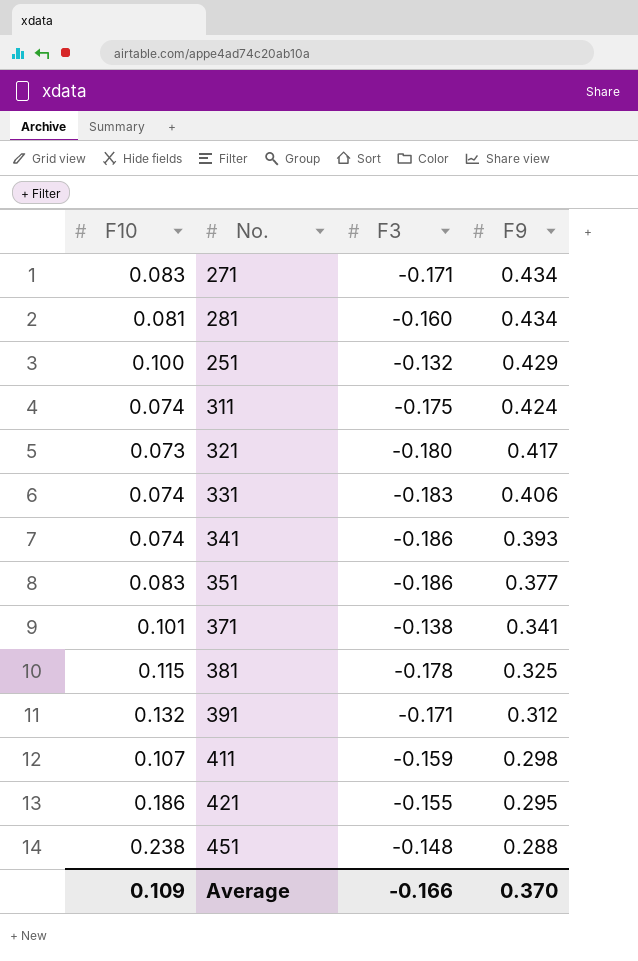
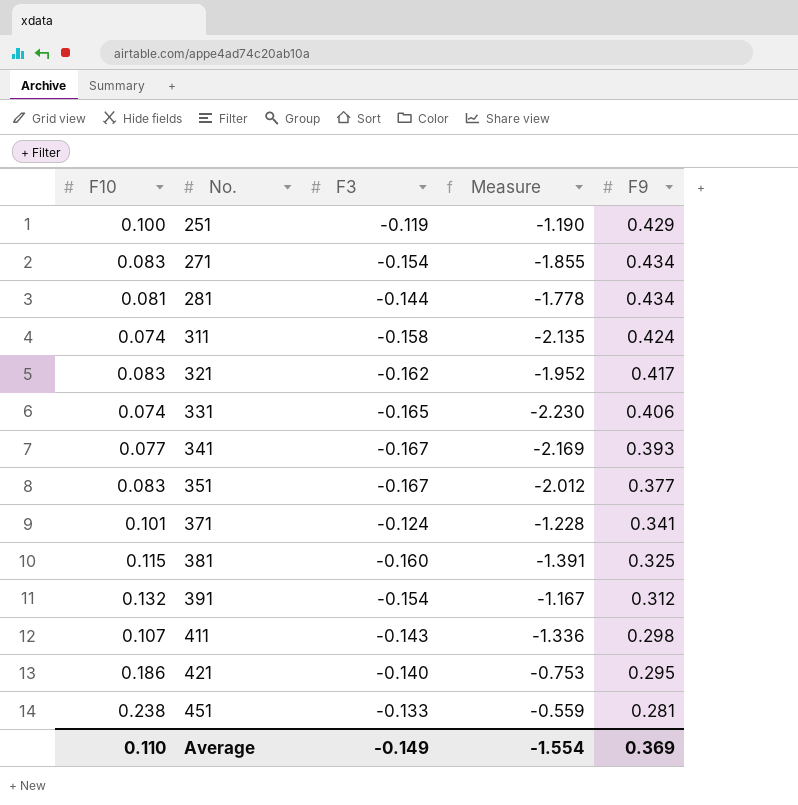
row order: F9 descending -> No. ascending
column Measure | formula: none -> [F3] / [F10]
251 | F3: -0.132 -> -0.119
271 | F3: -0.171 -> -0.154
281 | F3: -0.160 -> -0.144
311 | F3: -0.175 -> -0.158
321 | F10: 0.073 -> 0.083
321 | F3: -0.180 -> -0.162
331 | F3: -0.183 -> -0.165
341 | F10: 0.074 -> 0.077
341 | F3: -0.186 -> -0.167
351 | F3: -0.186 -> -0.167
371 | F3: -0.138 -> -0.124
381 | F3: -0.178 -> -0.160
391 | F3: -0.171 -> -0.154
411 | F3: -0.159 -> -0.143
421 | F3: -0.155 -> -0.140
451 | F3: -0.148 -> -0.133
451 | F9: 0.288 -> 0.281
Average | F10: 0.109 -> 0.110
Average | F3: -0.166 -> -0.149
Average | F9: 0.370 -> 0.369

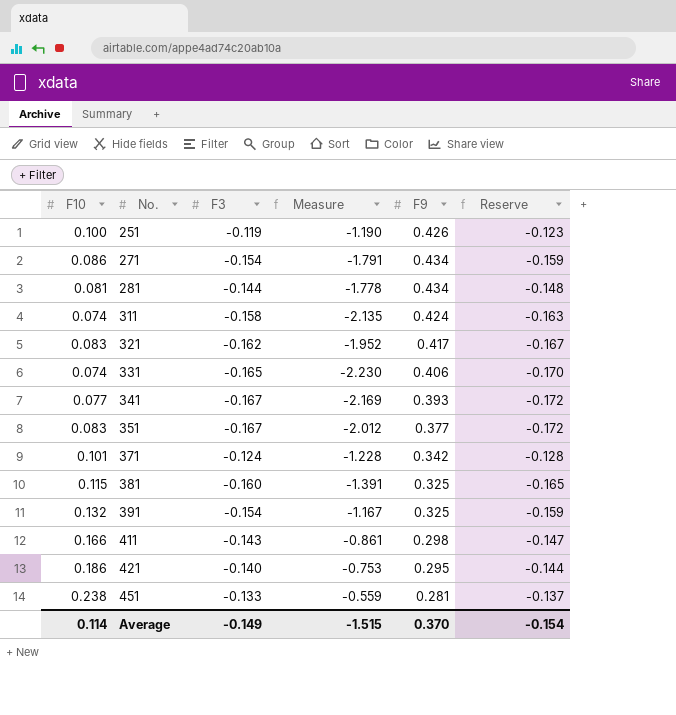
column Reserve | formula: none -> [F3] * 1.03
251 | F9: 0.429 -> 0.426
271 | F10: 0.083 -> 0.086
271 | Measure: -1.855 -> -1.791
371 | F9: 0.341 -> 0.342
391 | F9: 0.312 -> 0.325
411 | F10: 0.107 -> 0.166
411 | Measure: -1.336 -> -0.861
Average | F10: 0.110 -> 0.114
Average | Measure: -1.554 -> -1.515
Average | F9: 0.369 -> 0.370

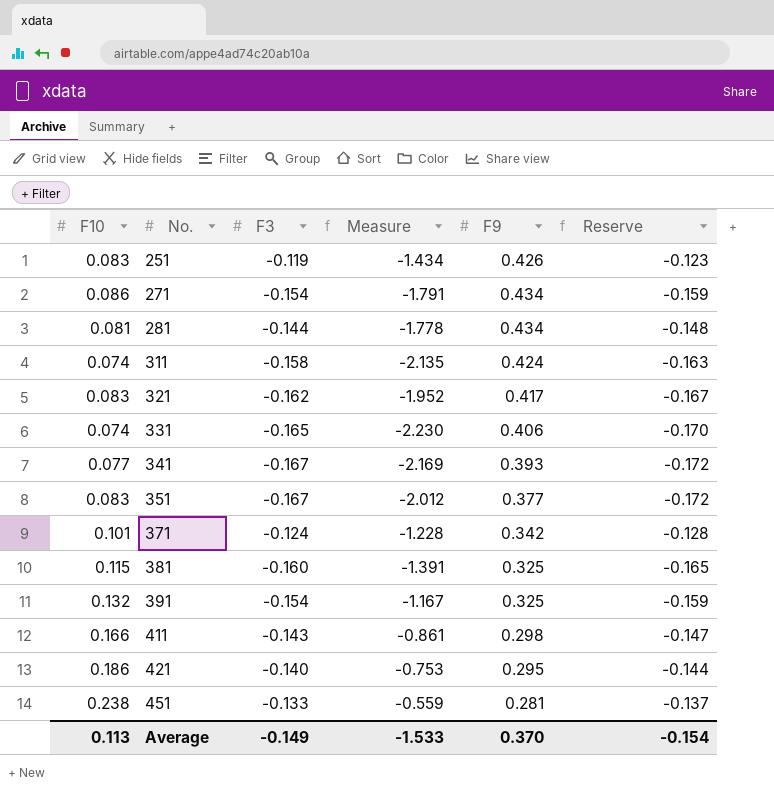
251 | F10: 0.100 -> 0.083
251 | Measure: -1.190 -> -1.434
Average | F10: 0.114 -> 0.113
Average | Measure: -1.515 -> -1.533

